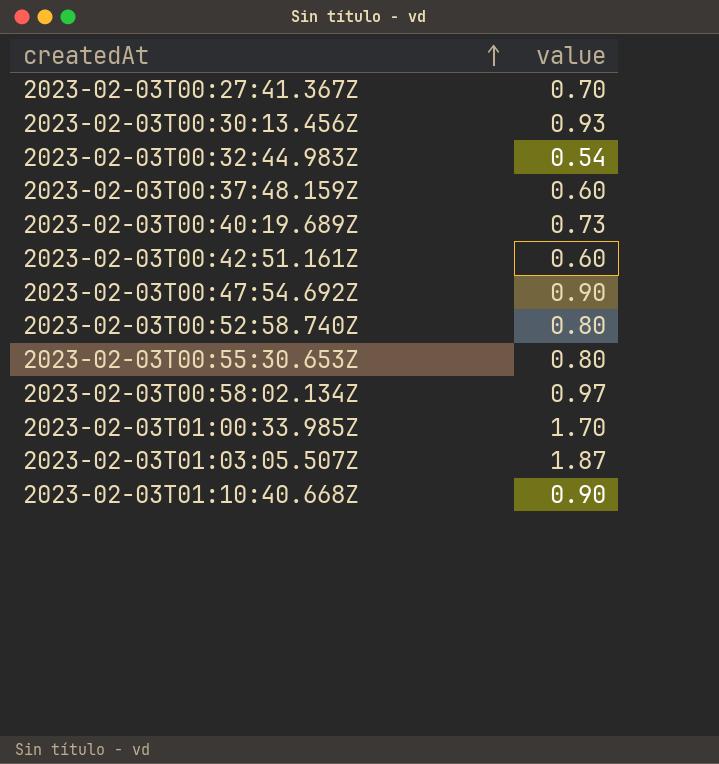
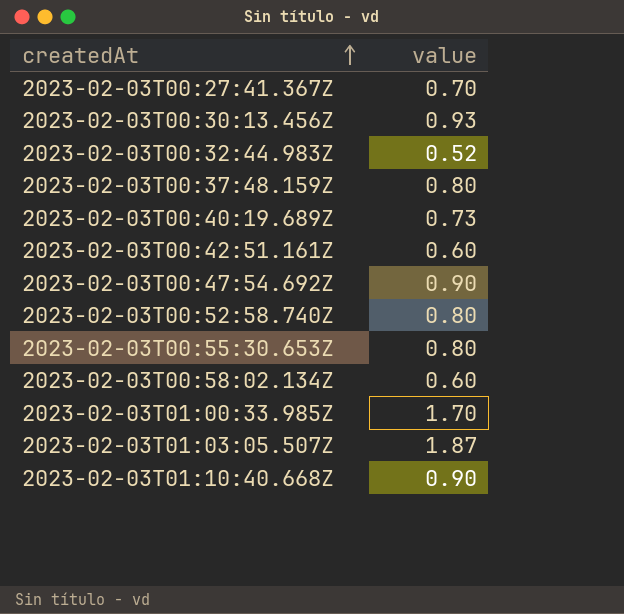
2023-02-03T00:32:44.983Z | value: 0.54 -> 0.52
2023-02-03T00:37:48.159Z | value: 0.60 -> 0.80
2023-02-03T00:58:02.134Z | value: 0.97 -> 0.60

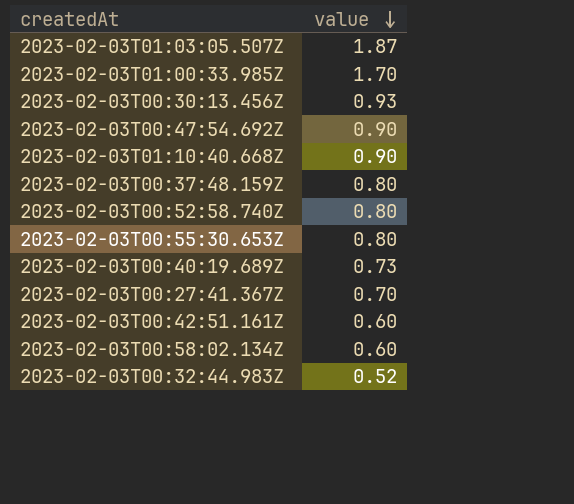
row order: createdAt ascending -> value descending

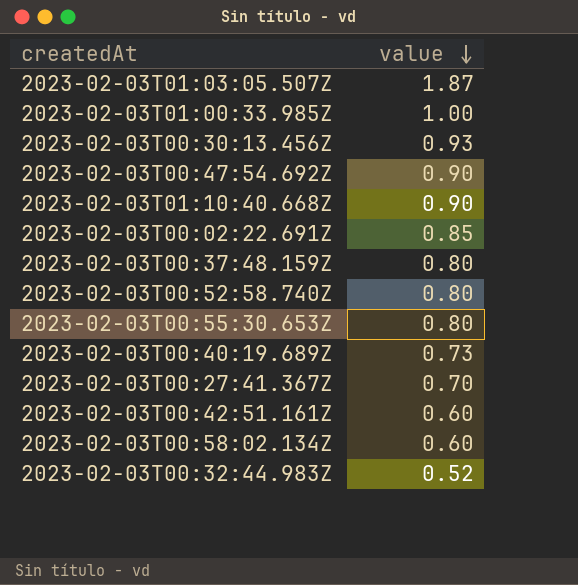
2023-02-03T01:00:33.985Z | value: 1.70 -> 1.00
row 2023-02-03T00:02:22.691Z: none -> 0.85

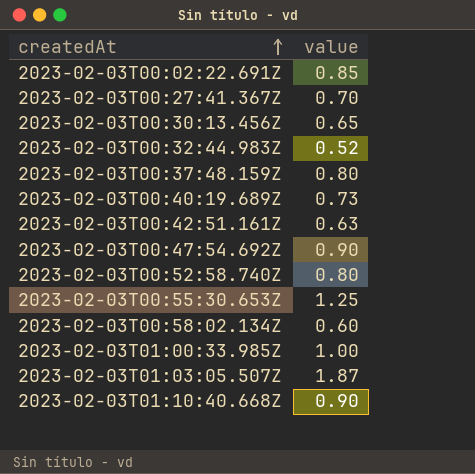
row order: value descending -> createdAt ascending
2023-02-03T00:30:13.456Z | value: 0.93 -> 0.65
2023-02-03T00:42:51.161Z | value: 0.60 -> 0.63
2023-02-03T00:55:30.653Z | value: 0.80 -> 1.25

